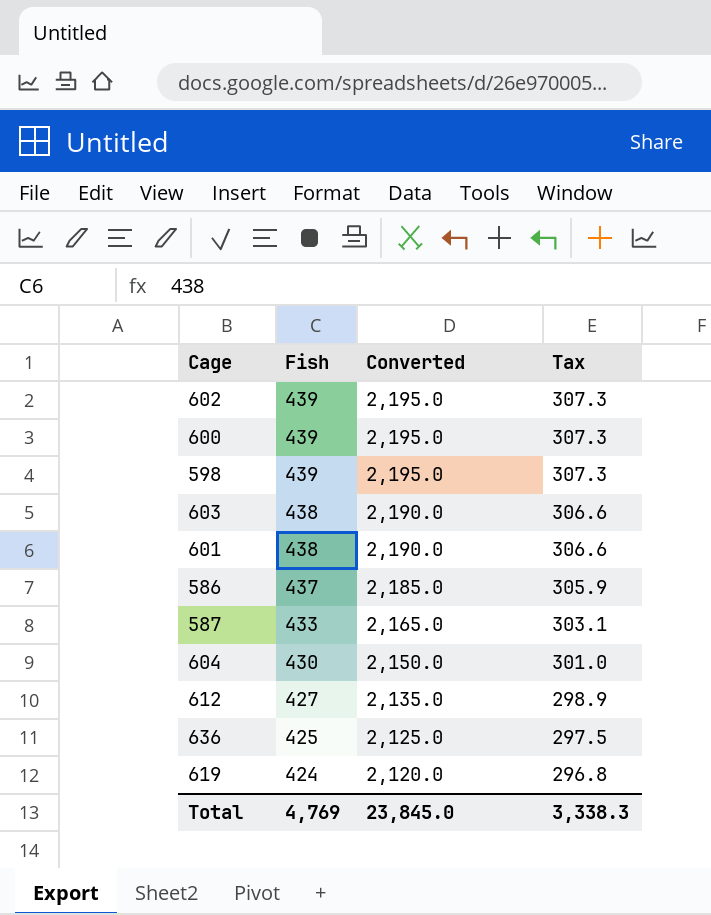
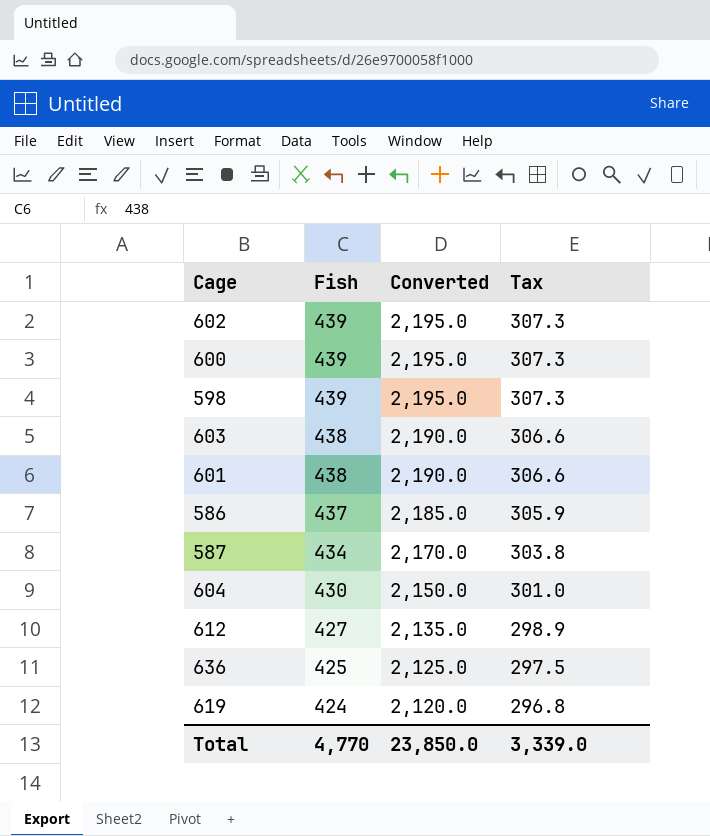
587 | Fish: 433 -> 434
587 | Converted: 2,165.0 -> 2,170.0
587 | Tax: 303.1 -> 303.8
Total | Fish: 4,769 -> 4,770
Total | Converted: 23,845.0 -> 23,850.0
Total | Tax: 3,338.3 -> 3,339.0

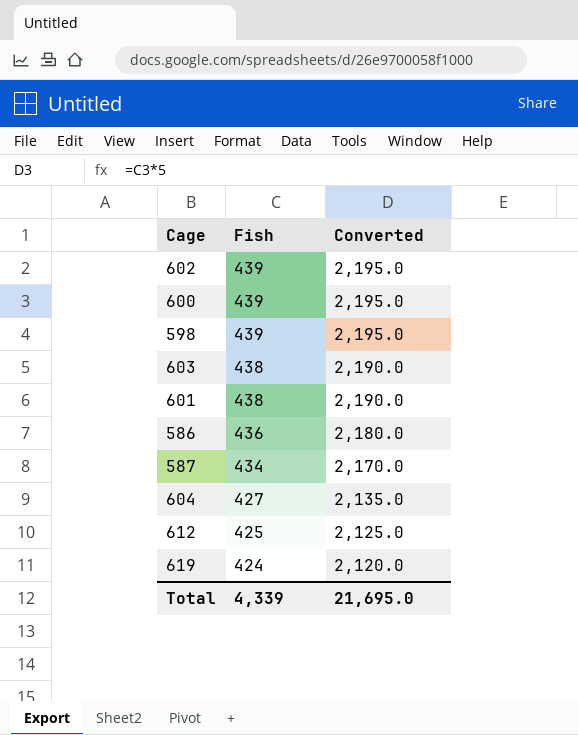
column Tax | formula: [Fish] * 0.7 -> none
row 636: 425 | 2,125.0 | 297.5 -> none
586 | Fish: 437 -> 436
586 | Converted: 2,185.0 -> 2,180.0
604 | Fish: 430 -> 427
604 | Converted: 2,150.0 -> 2,135.0
612 | Fish: 427 -> 425
612 | Converted: 2,135.0 -> 2,125.0
Total | Fish: 4,770 -> 4,339
Total | Converted: 23,850.0 -> 21,695.0

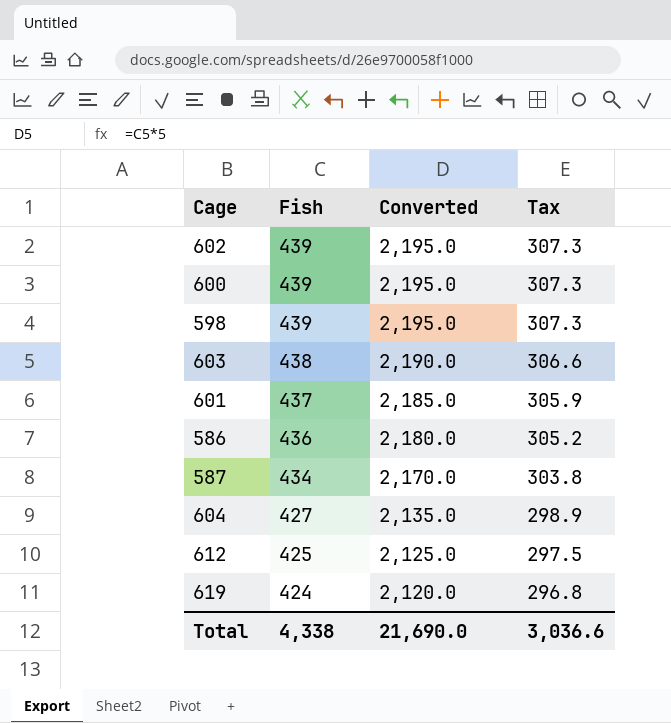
column Tax | formula: none -> [Fish] * 0.7
601 | Fish: 438 -> 437
601 | Converted: 2,190.0 -> 2,185.0
Total | Fish: 4,339 -> 4,338
Total | Converted: 21,695.0 -> 21,690.0

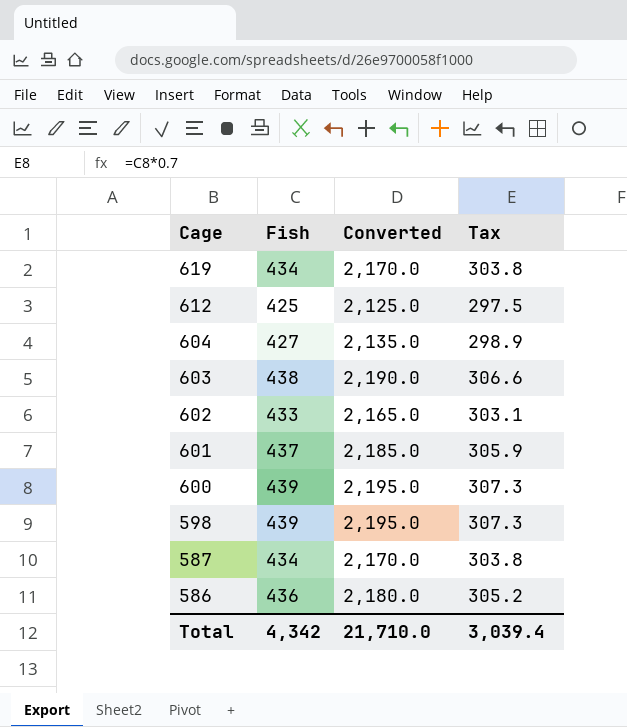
row order: Fish descending -> Cage descending
619 | Fish: 424 -> 434
619 | Converted: 2,120.0 -> 2,170.0
619 | Tax: 296.8 -> 303.8
602 | Fish: 439 -> 433
602 | Converted: 2,195.0 -> 2,165.0
602 | Tax: 307.3 -> 303.1
Total | Fish: 4,338 -> 4,342
Total | Converted: 21,690.0 -> 21,710.0
Total | Tax: 3,036.6 -> 3,039.4

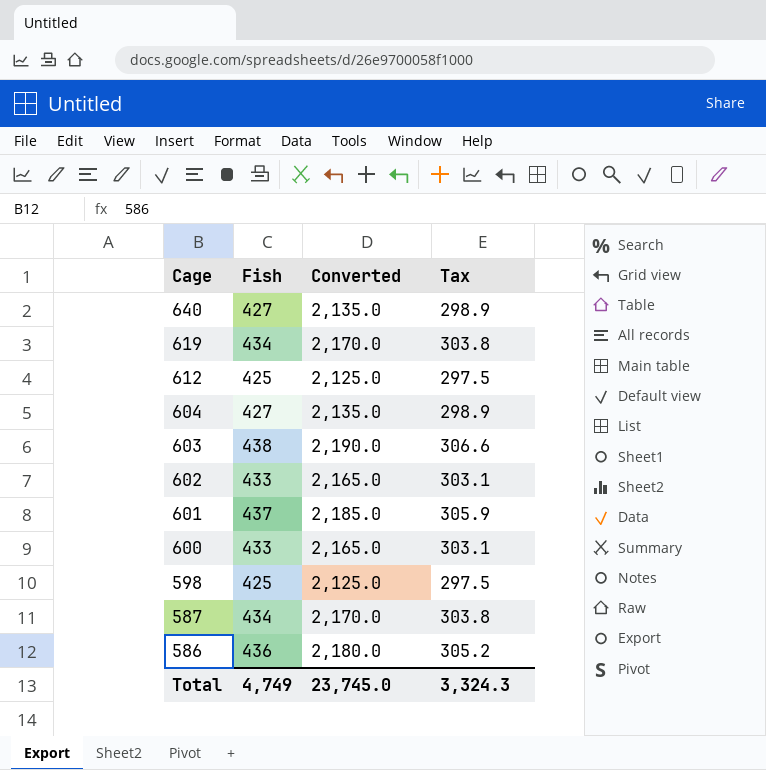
row 640: none -> 427 | 2,135.0 | 298.9
600 | Fish: 439 -> 433
600 | Converted: 2,195.0 -> 2,165.0
600 | Tax: 307.3 -> 303.1
598 | Fish: 439 -> 425
598 | Converted: 2,195.0 -> 2,125.0
598 | Tax: 307.3 -> 297.5
Total | Fish: 4,342 -> 4,749
Total | Converted: 21,710.0 -> 23,745.0
Total | Tax: 3,039.4 -> 3,324.3

